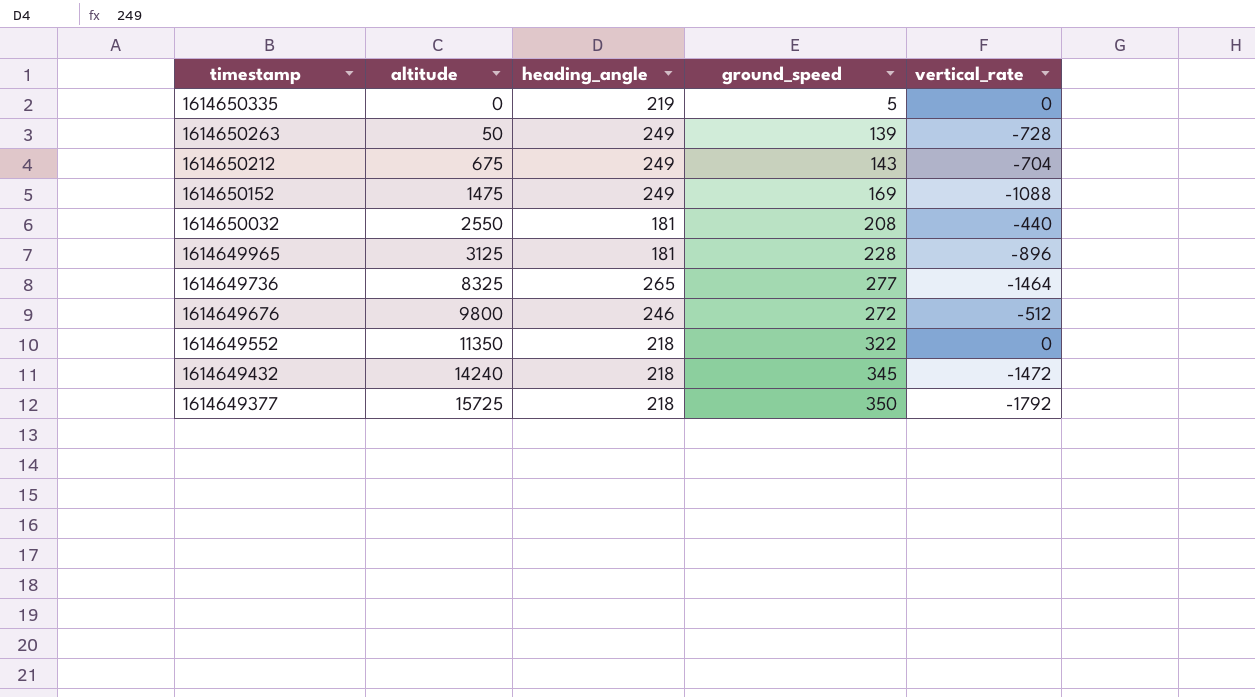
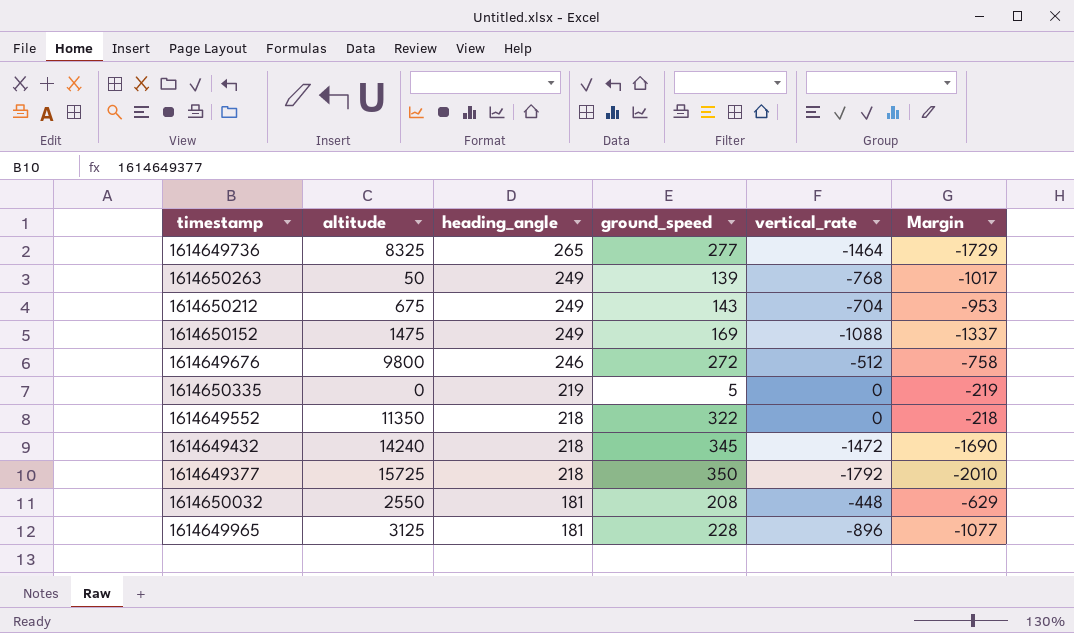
row order: timestamp descending -> heading_angle descending
column Margin | formula: none -> [vertical_rate] - [heading_angle]
1614650263 | vertical_rate: -728 -> -768
1614650032 | vertical_rate: -440 -> -448

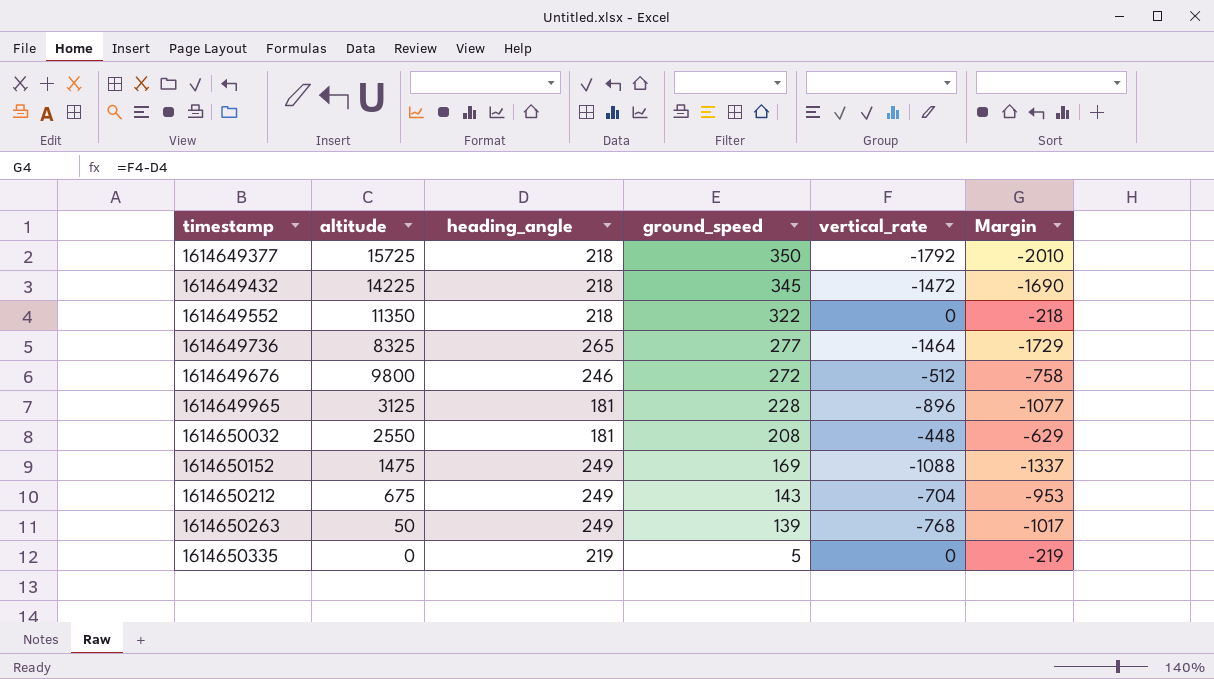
row order: heading_angle descending -> ground_speed descending
1614649432 | altitude: 14240 -> 14225

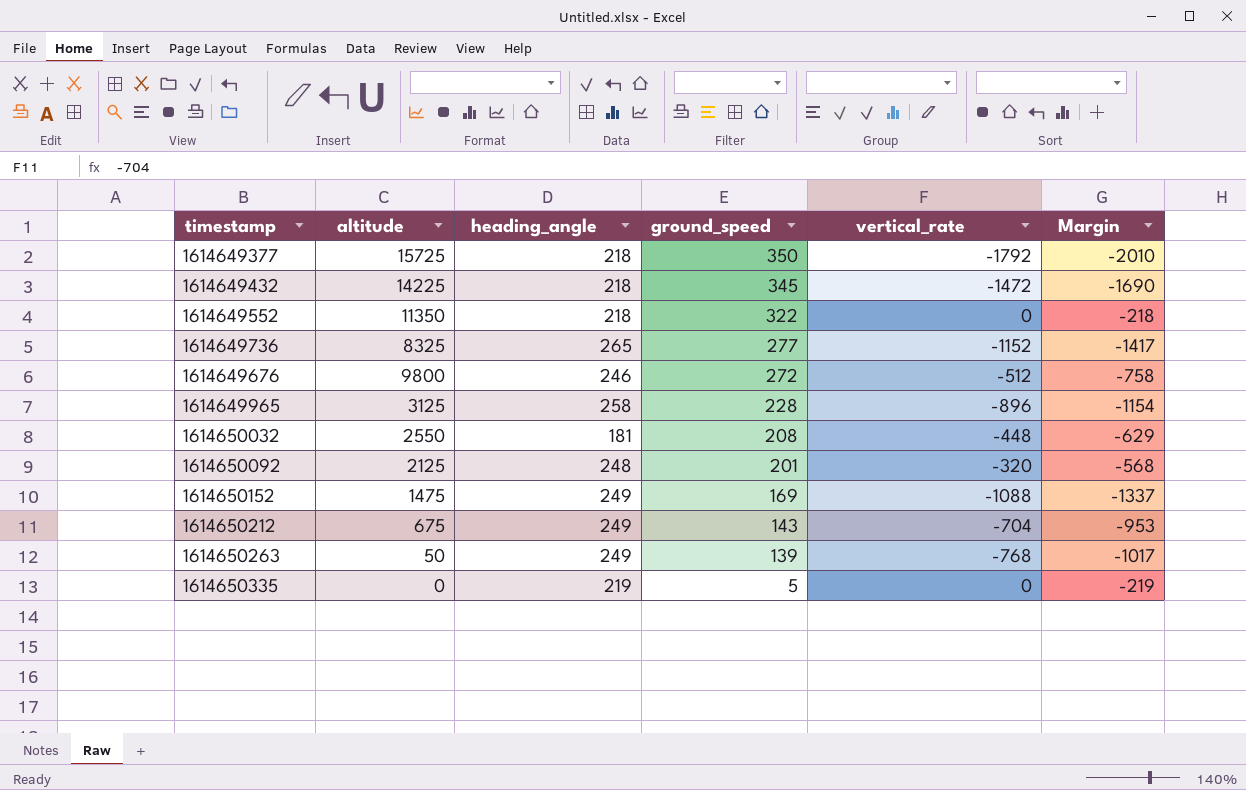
1614649736 | vertical_rate: -1464 -> -1152
1614649736 | Margin: -1729 -> -1417
1614649965 | heading_angle: 181 -> 258
1614649965 | Margin: -1077 -> -1154
row 1614650092: none -> 2125 | 248 | 201 | -320 | -568

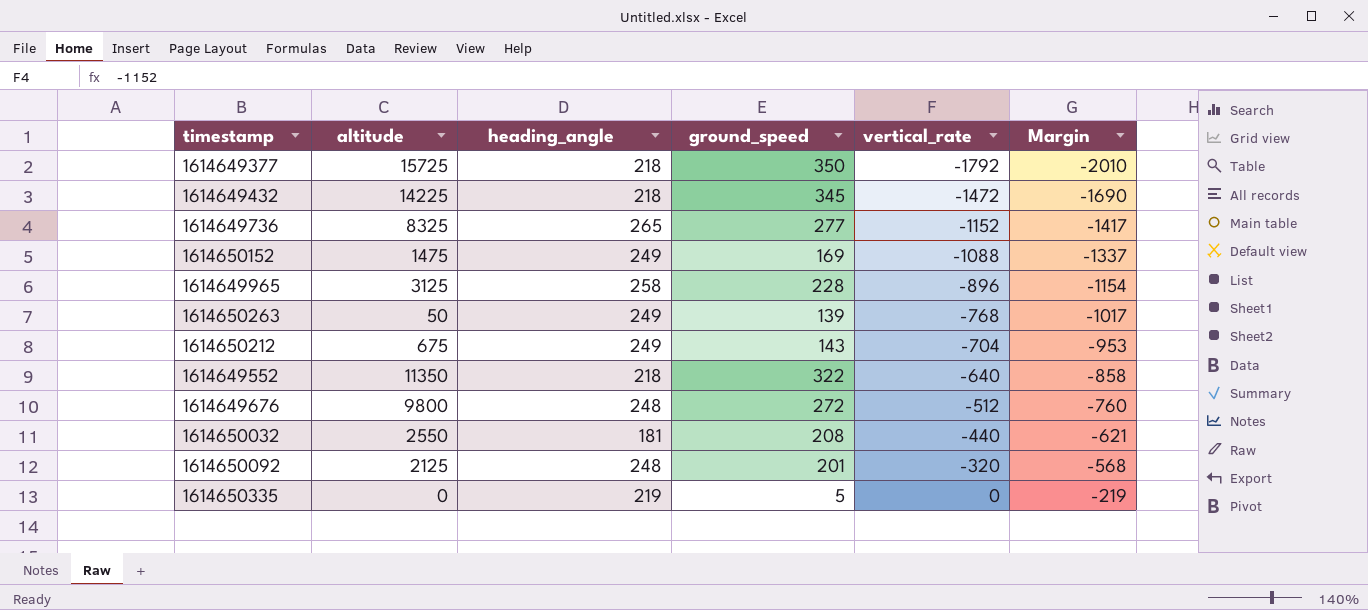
row order: ground_speed descending -> vertical_rate ascending
1614649552 | vertical_rate: 0 -> -640
1614649552 | Margin: -218 -> -858
1614649676 | heading_angle: 246 -> 248
1614649676 | Margin: -758 -> -760
1614650032 | vertical_rate: -448 -> -440
1614650032 | Margin: -629 -> -621

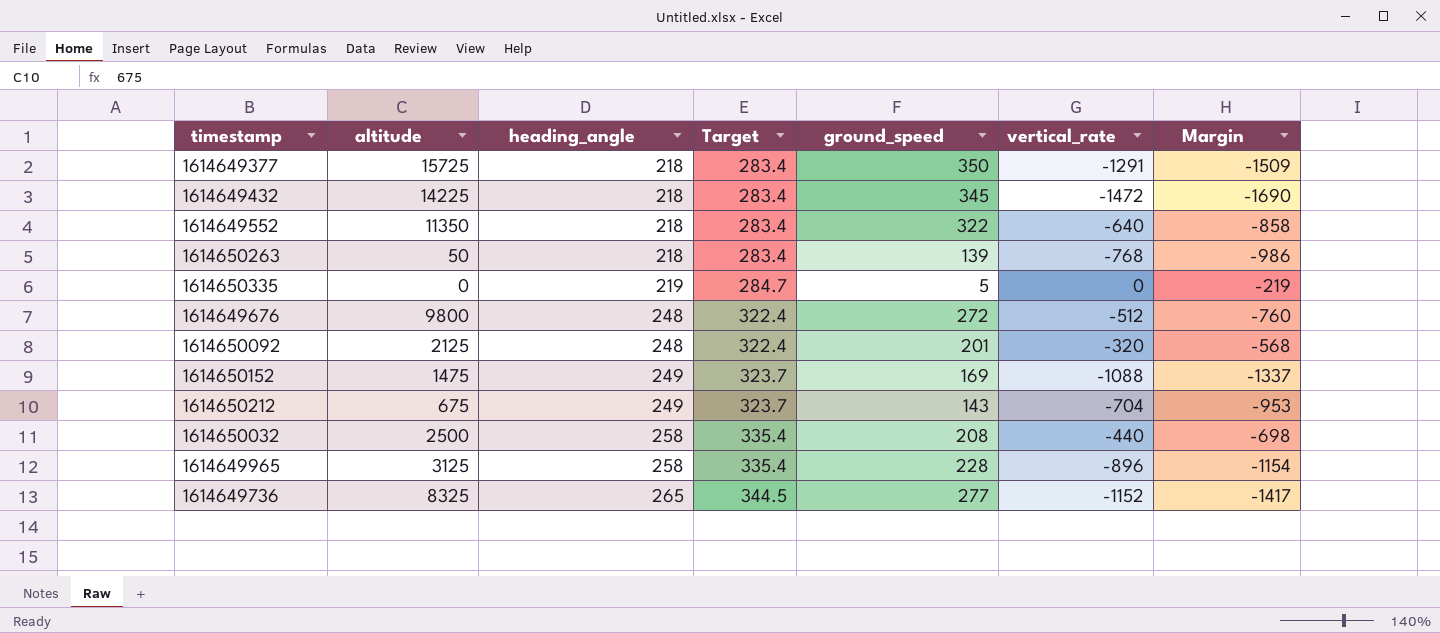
row order: vertical_rate ascending -> heading_angle ascending
column Target | formula: none -> [heading_angle] * 1.3
1614649377 | vertical_rate: -1792 -> -1291
1614649377 | Margin: -2010 -> -1509
1614650263 | heading_angle: 249 -> 218
1614650263 | Margin: -1017 -> -986
1614650032 | altitude: 2550 -> 2500
1614650032 | heading_angle: 181 -> 258
1614650032 | Margin: -621 -> -698

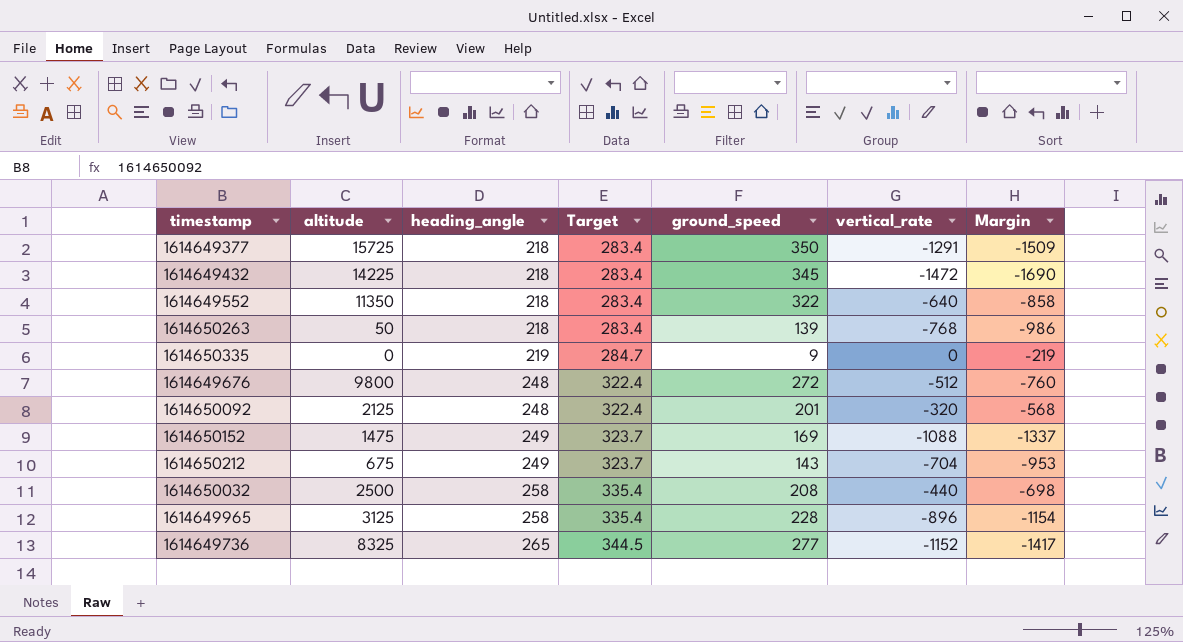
1614650335 | ground_speed: 5 -> 9

